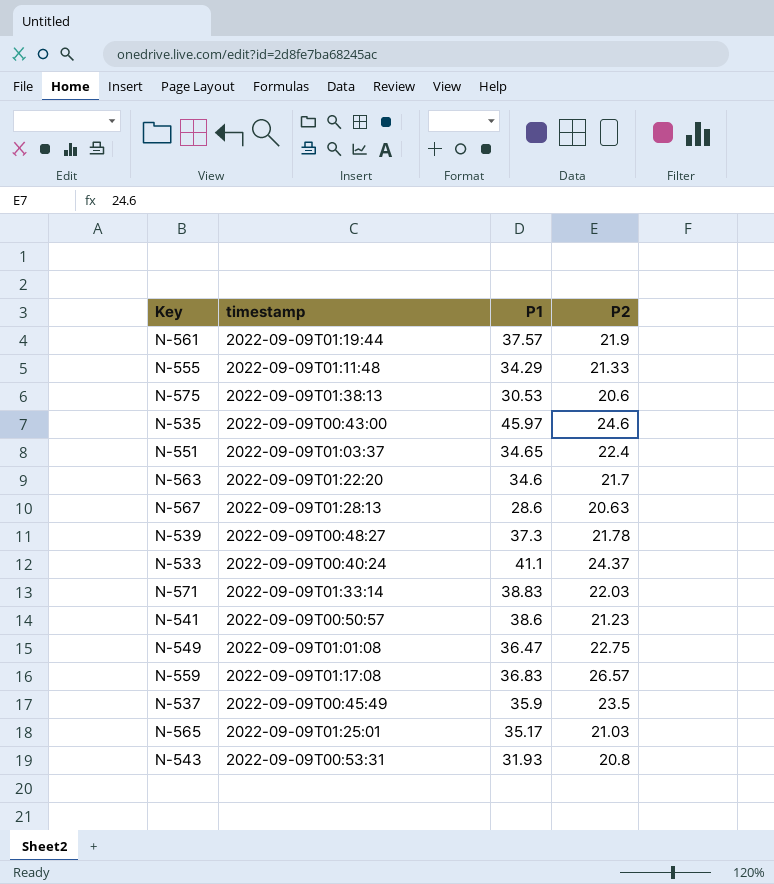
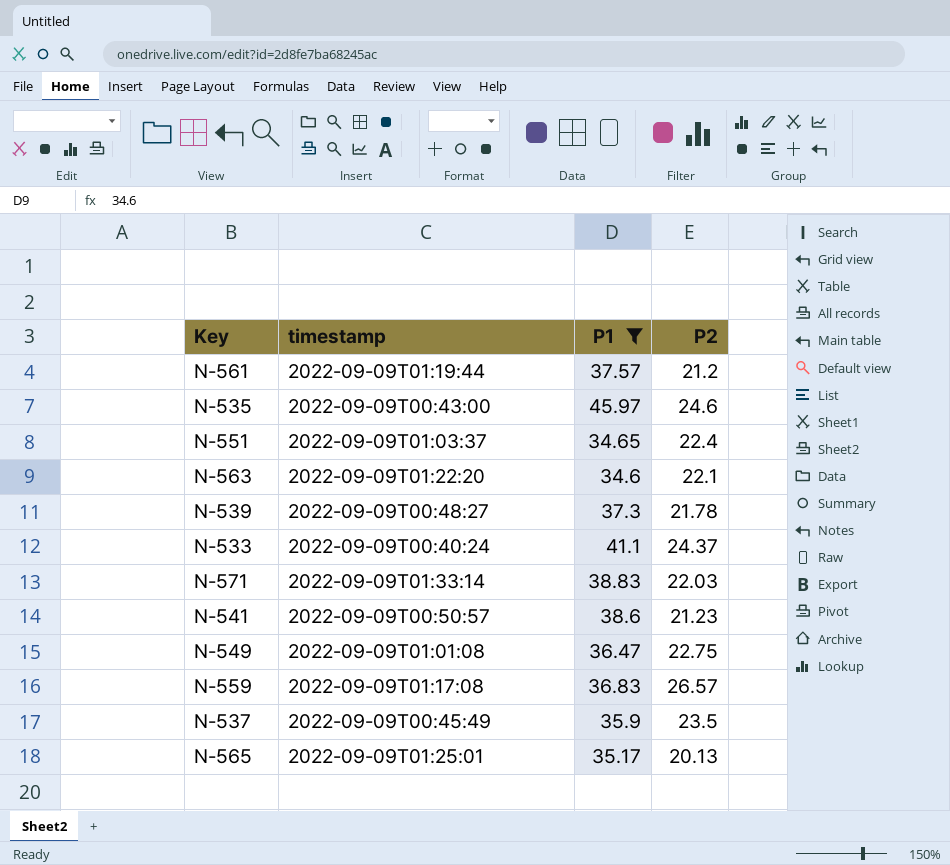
filter: none -> P1 >= 34.6
N-561 | P2: 21.9 -> 21.2
N-563 | P2: 21.7 -> 22.1
N-565 | P2: 21.03 -> 20.13

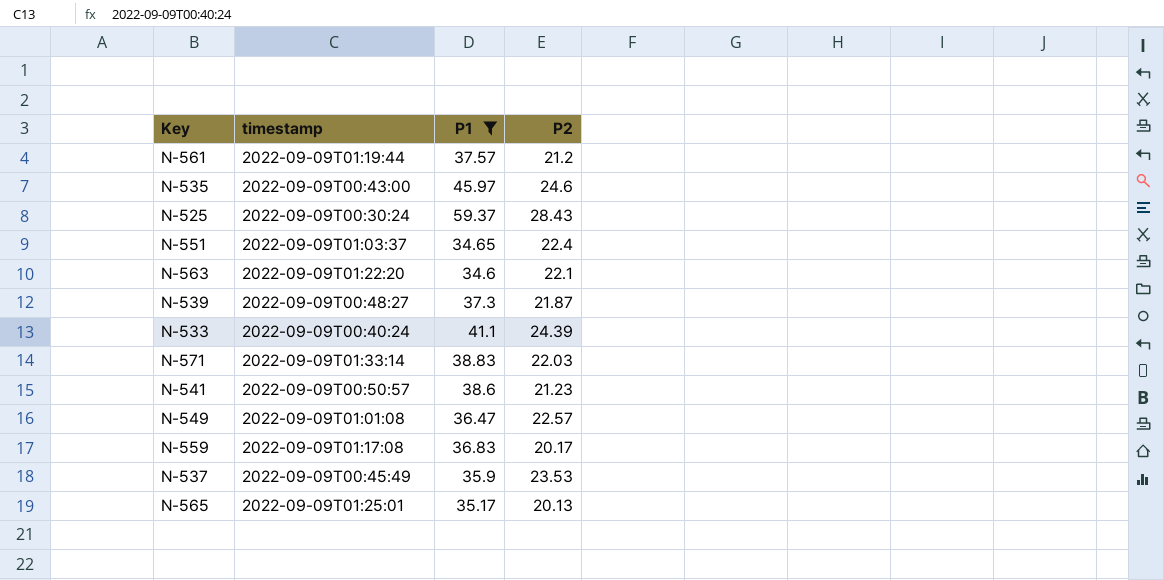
row N-525: none -> 2022-09-09T00:30:24 | 59.37 | 28.43
N-539 | P2: 21.78 -> 21.87
N-533 | P2: 24.37 -> 24.39
N-549 | P2: 22.75 -> 22.57
N-559 | P2: 26.57 -> 20.17
N-537 | P2: 23.5 -> 23.53

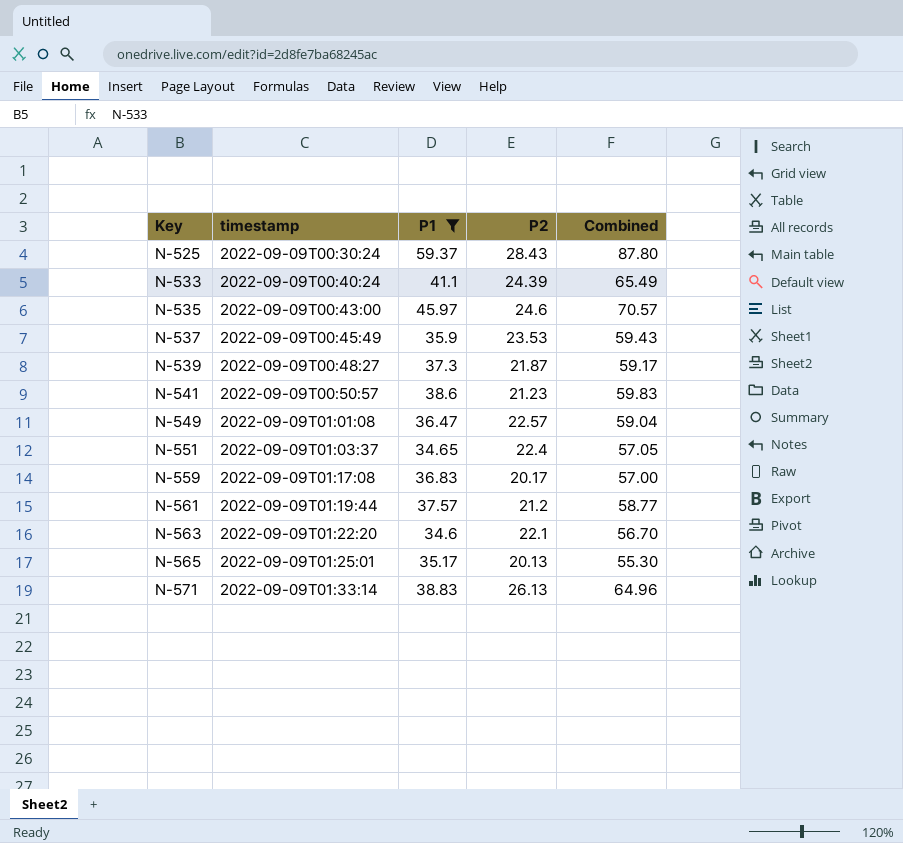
row order: none -> Key ascending
column Combined | formula: none -> [P1] + [P2]
N-571 | P2: 22.03 -> 26.13

